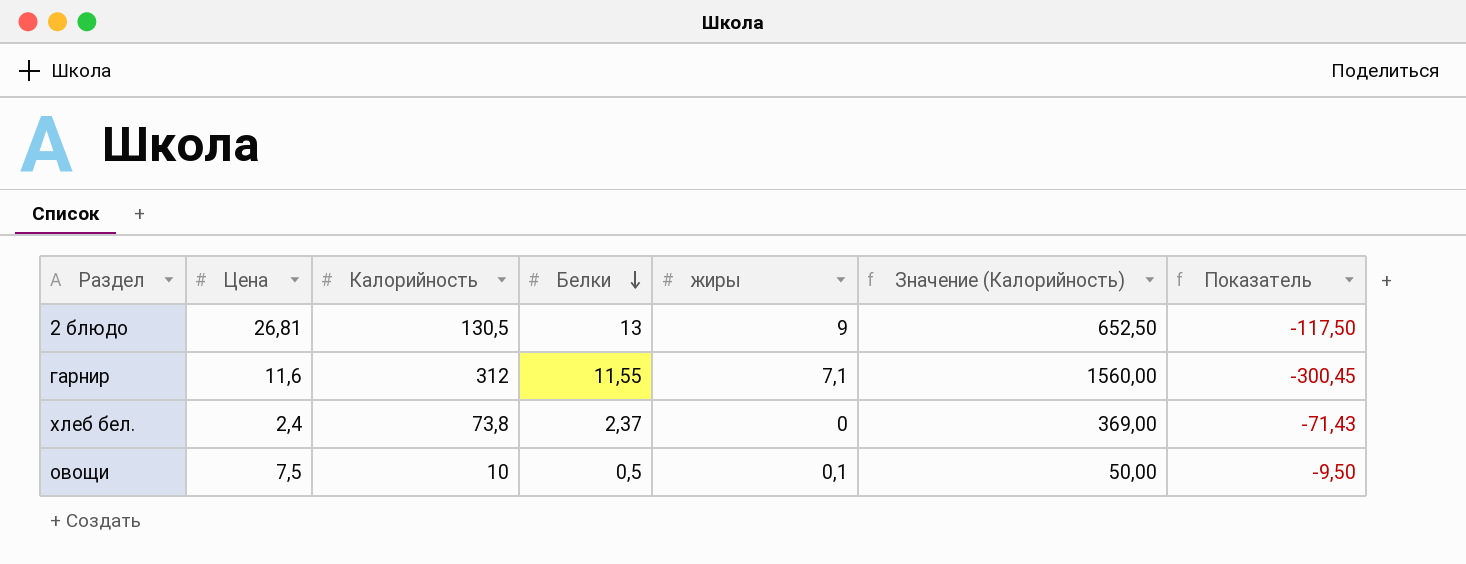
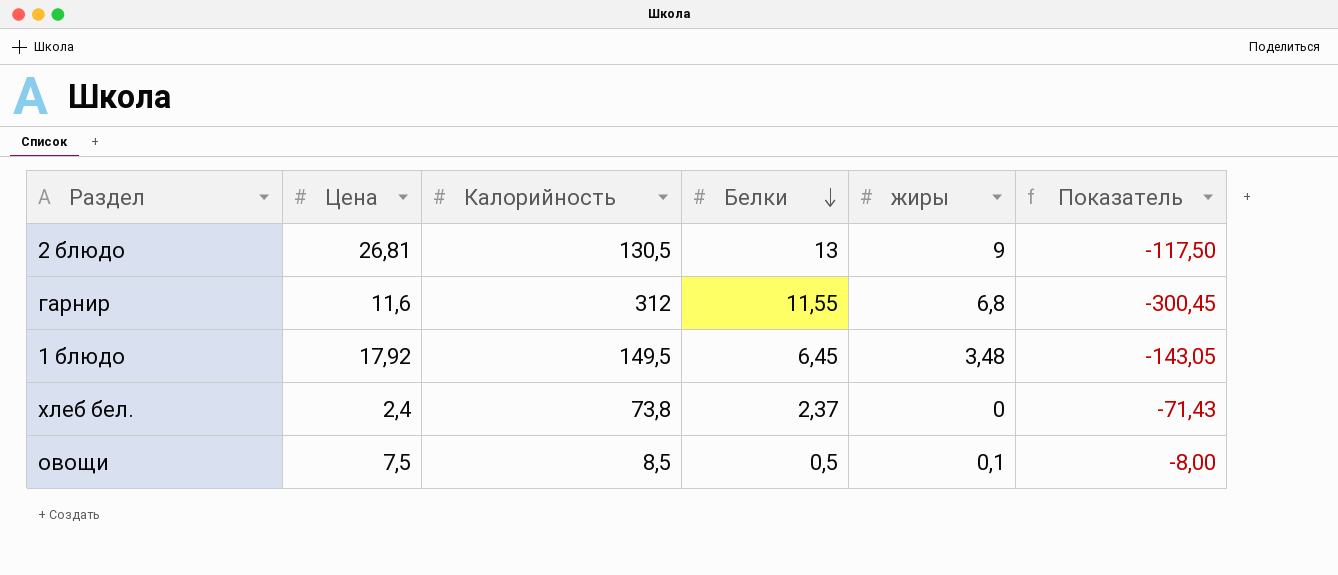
column Значение (Калорийность) | formula: [Калорийность] * 5 -> none
гарнир | жиры: 7,1 -> 6,8
row 1 блюдо: none -> 17,92 | 149,5 | 6,45 | 3,48 | -143,05
овощи | Калорийность: 10 -> 8,5
овощи | Показатель: -9,50 -> -8,00

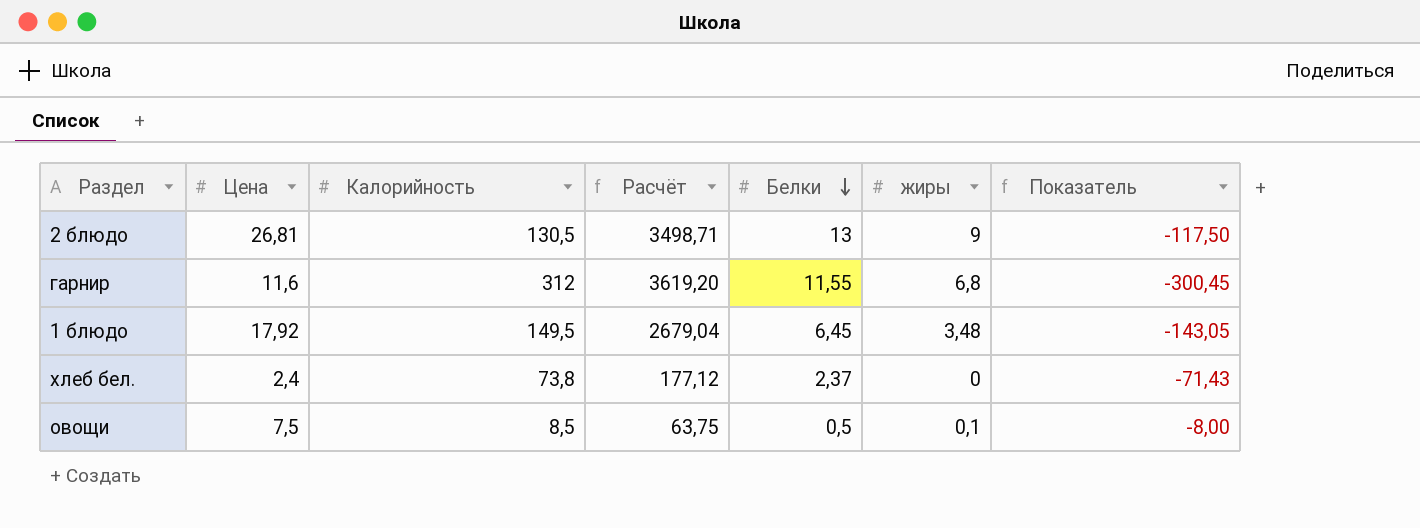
column Расчёт | formula: none -> [Цена] * [Калорийность]

